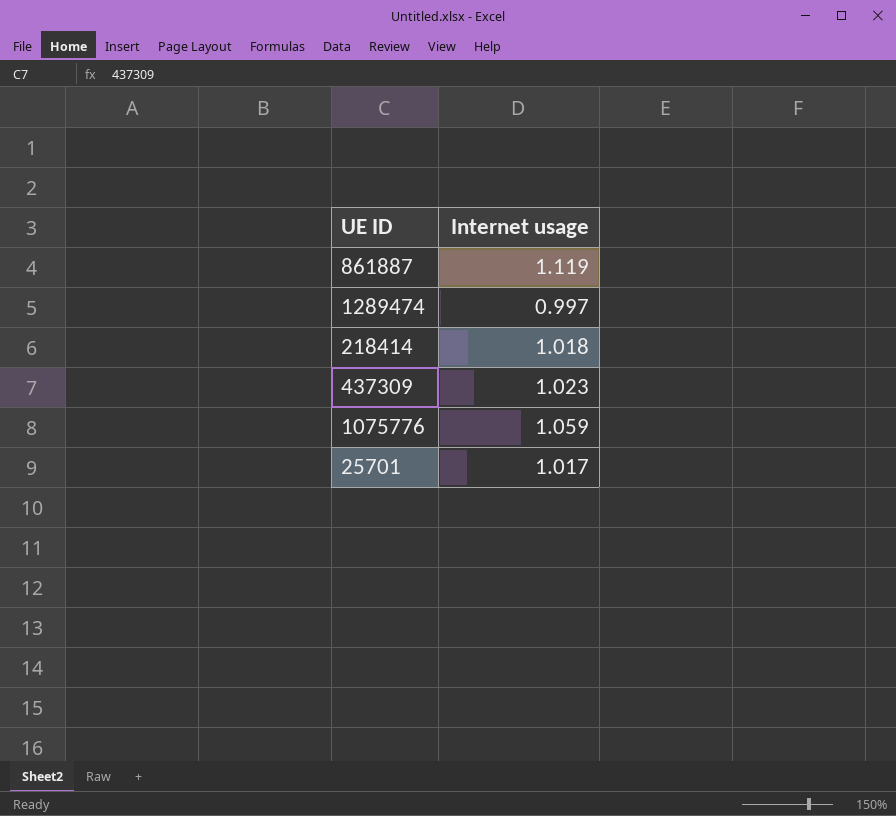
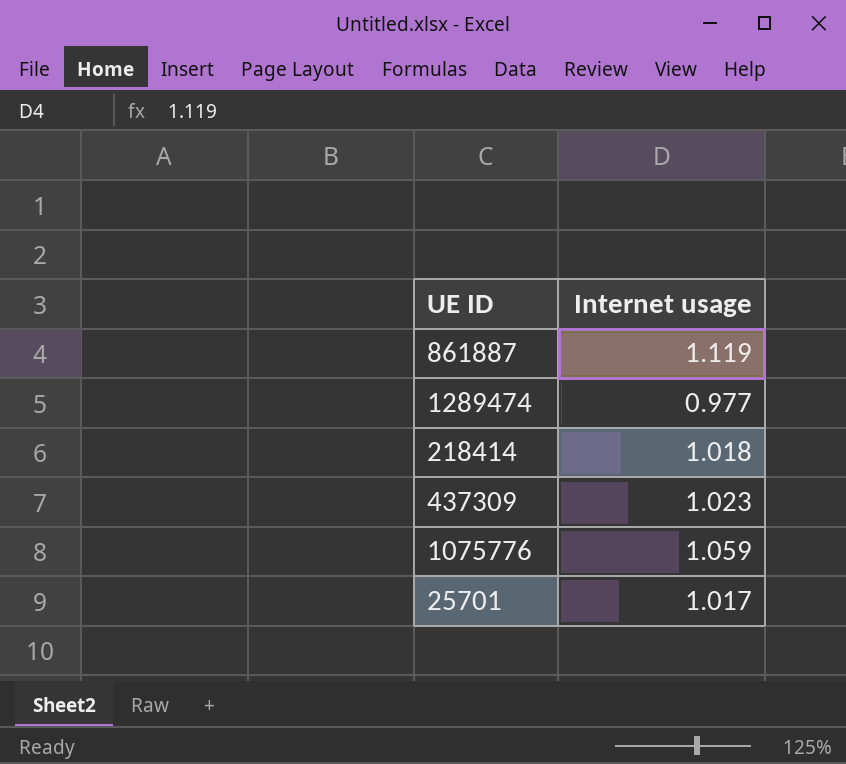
1289474 | Internet usage: 0.997 -> 0.977

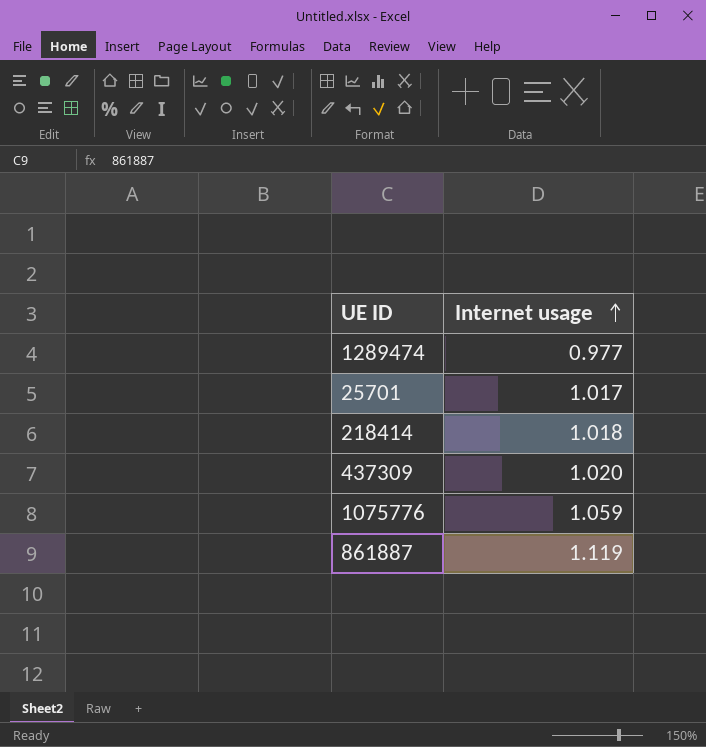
row order: none -> Internet usage ascending
437309 | Internet usage: 1.023 -> 1.020

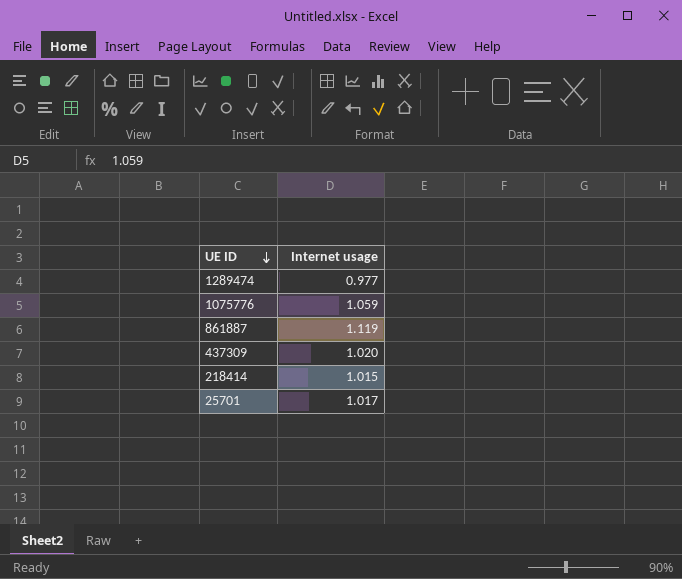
row order: Internet usage ascending -> UE ID descending
218414 | Internet usage: 1.018 -> 1.015

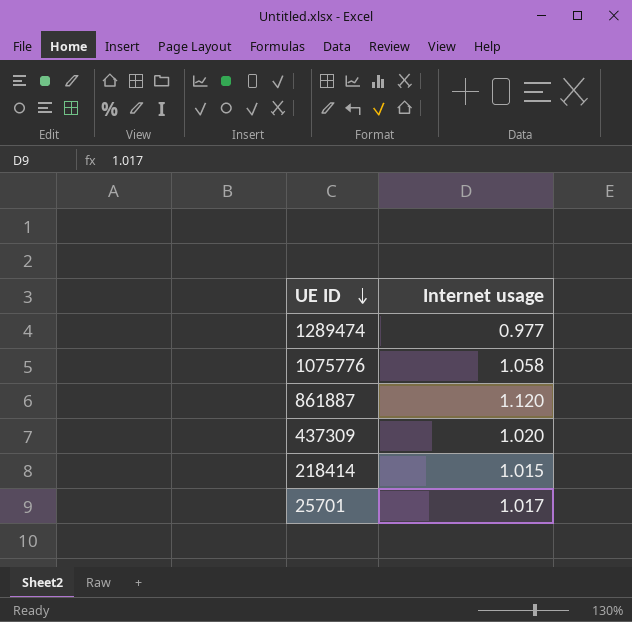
1075776 | Internet usage: 1.059 -> 1.058
861887 | Internet usage: 1.119 -> 1.120

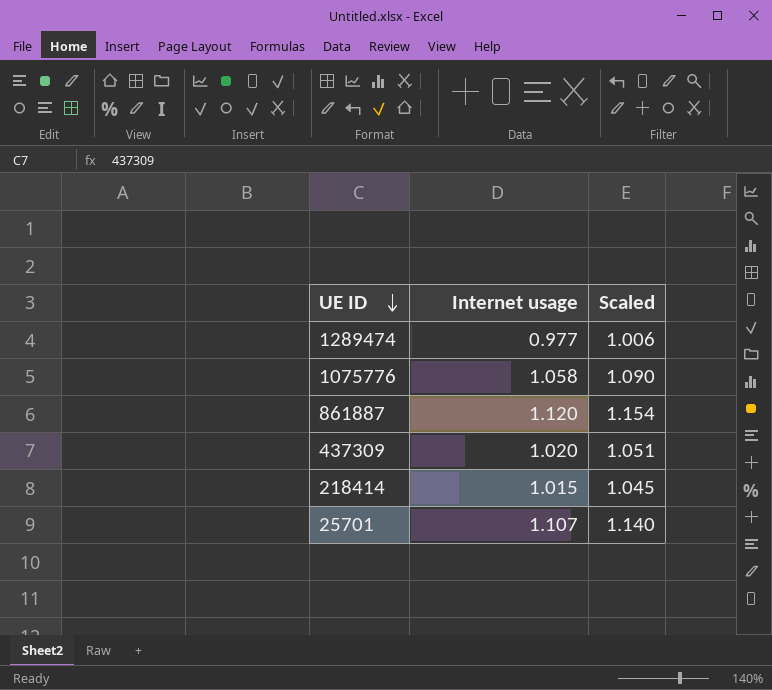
column Scaled | formula: none -> [Internet usage] * 1.03
25701 | Internet usage: 1.017 -> 1.107

